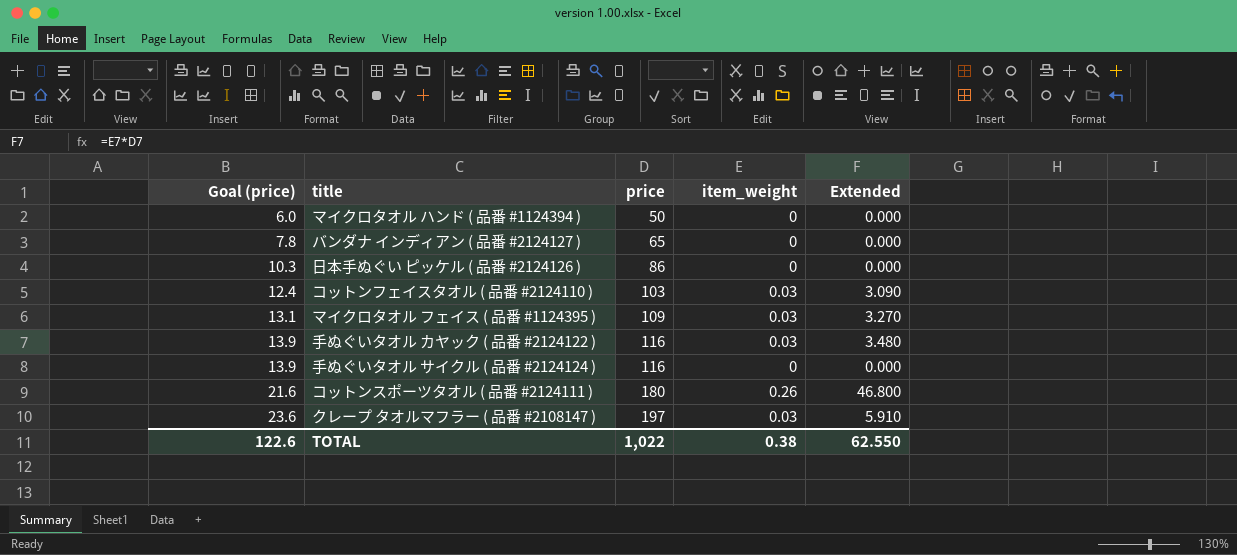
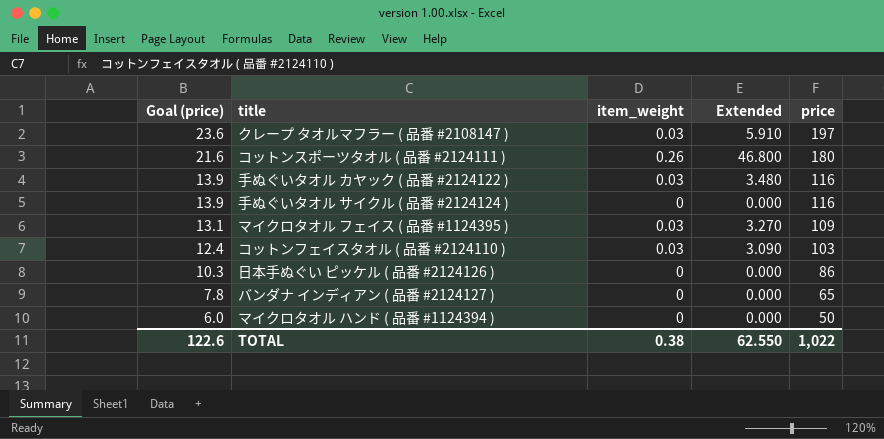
row order: Goal (price) ascending -> Goal (price) descending
column price | position: 3 -> 5

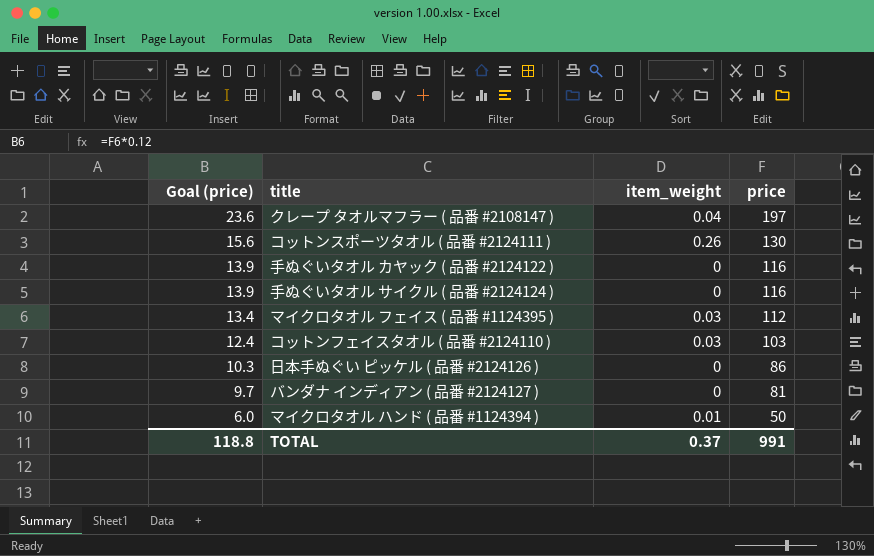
column Extended | formula: [item_weight] * [price] -> none
クレープ タオルマフラー ( 品番 #2108147 ) | item_weight: 0.03 -> 0.04
コットンスポーツタオル ( 品番 #2124111 ) | Goal (price): 21.6 -> 15.6
コットンスポーツタオル ( 品番 #2124111 ) | price: 180 -> 130
手ぬぐいタオル カヤック ( 品番 #2124122 ) | item_weight: 0.03 -> 0
マイクロタオル フェイス ( 品番 #1124395 ) | Goal (price): 13.1 -> 13.4
マイクロタオル フェイス ( 品番 #1124395 ) | price: 109 -> 112
バンダナ インディアン ( 品番 #2124127 ) | Goal (price): 7.8 -> 9.7
バンダナ インディアン ( 品番 #2124127 ) | price: 65 -> 81
マイクロタオル ハンド ( 品番 #1124394 ) | item_weight: 0 -> 0.01
TOTAL | Goal (price): 122.6 -> 118.8
TOTAL | item_weight: 0.38 -> 0.37
TOTAL | price: 1,022 -> 991

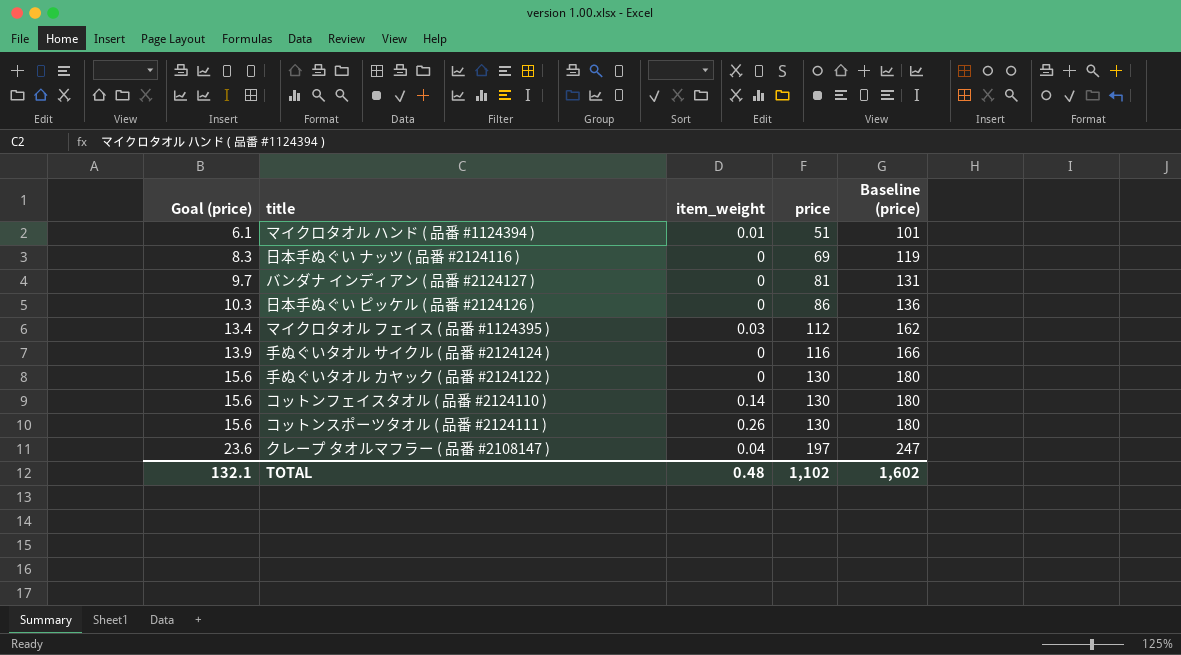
row order: Goal (price) descending -> Goal (price) ascending
column Baseline (price) | formula: none -> [price] + 50
マイクロタオル ハンド ( 品番 #1124394 ) | Goal (price): 6.0 -> 6.1
マイクロタオル ハンド ( 品番 #1124394 ) | price: 50 -> 51
row 日本手ぬぐい ナッツ ( 品番 #2124116 ): none -> 8.3 | 0 | 69 | 119
手ぬぐいタオル カヤック ( 品番 #2124122 ) | Goal (price): 13.9 -> 15.6
手ぬぐいタオル カヤック ( 品番 #2124122 ) | price: 116 -> 130
コットンフェイスタオル ( 品番 #2124110 ) | Goal (price): 12.4 -> 15.6
コットンフェイスタオル ( 品番 #2124110 ) | item_weight: 0.03 -> 0.14
コットンフェイスタオル ( 品番 #2124110 ) | price: 103 -> 130
TOTAL | Goal (price): 118.8 -> 132.1
TOTAL | item_weight: 0.37 -> 0.48
TOTAL | price: 991 -> 1,102

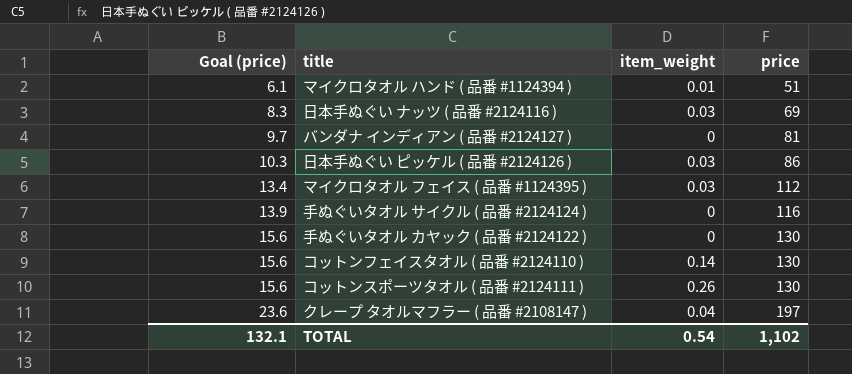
column Baseline (price) | formula: [price] + 50 -> none
日本手ぬぐい ナッツ ( 品番 #2124116 ) | item_weight: 0 -> 0.03
日本手ぬぐい ピッケル ( 品番 #2124126 ) | item_weight: 0 -> 0.03
TOTAL | item_weight: 0.48 -> 0.54

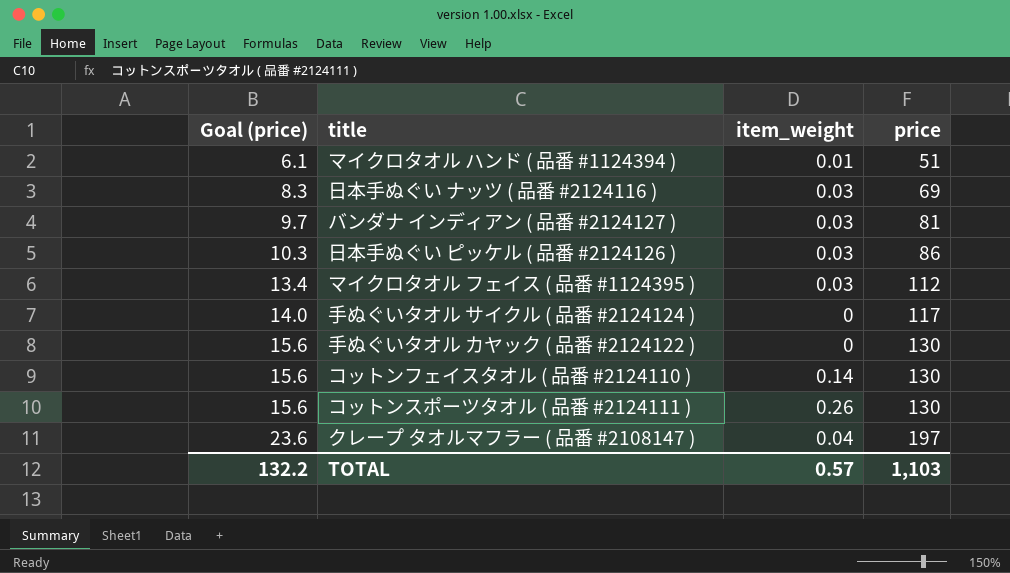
バンダナ インディアン ( 品番 #2124127 ) | item_weight: 0 -> 0.03
手ぬぐいタオル サイクル ( 品番 #2124124 ) | Goal (price): 13.9 -> 14.0
手ぬぐいタオル サイクル ( 品番 #2124124 ) | price: 116 -> 117
TOTAL | Goal (price): 132.1 -> 132.2
TOTAL | item_weight: 0.54 -> 0.57
TOTAL | price: 1,102 -> 1,103

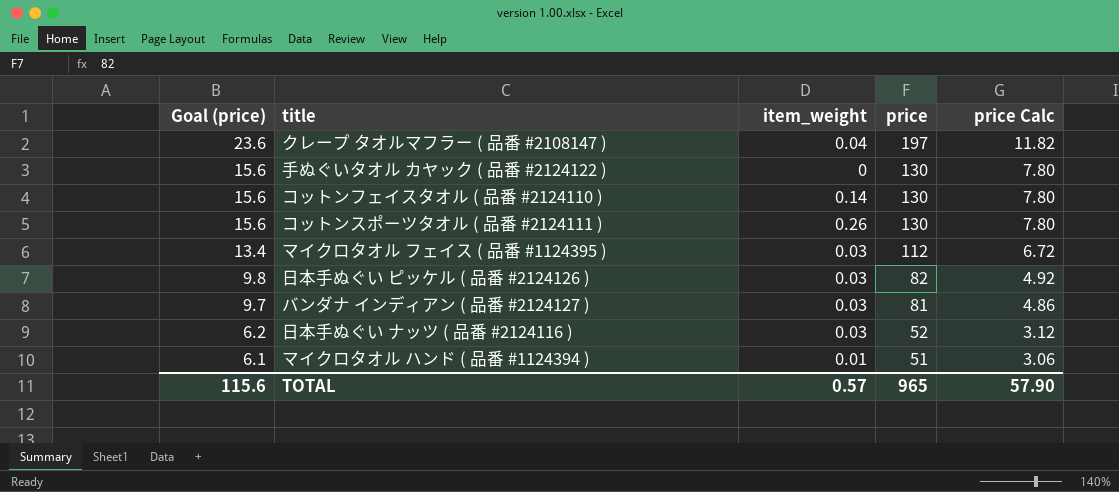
row order: Goal (price) ascending -> Goal (price) descending
column price Calc | formula: none -> [price] * 0.06
row 手ぬぐいタオル サイクル ( 品番 #2124124 ): 14.0 | 0 | 117 -> none
日本手ぬぐい ピッケル ( 品番 #2124126 ) | Goal (price): 10.3 -> 9.8
日本手ぬぐい ピッケル ( 品番 #2124126 ) | price: 86 -> 82
日本手ぬぐい ナッツ ( 品番 #2124116 ) | Goal (price): 8.3 -> 6.2
日本手ぬぐい ナッツ ( 品番 #2124116 ) | price: 69 -> 52
TOTAL | Goal (price): 132.2 -> 115.6
TOTAL | price: 1,103 -> 965

